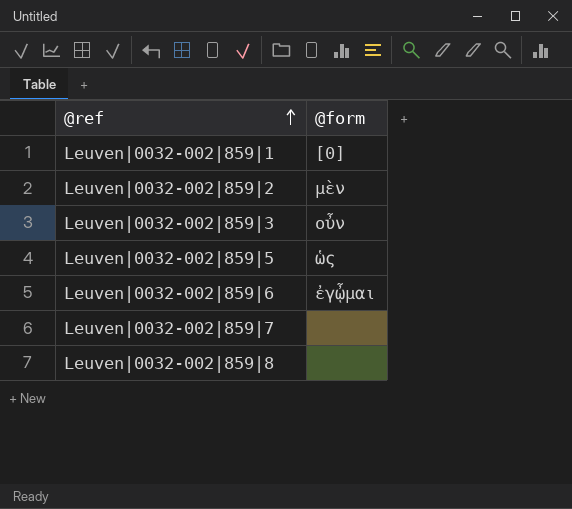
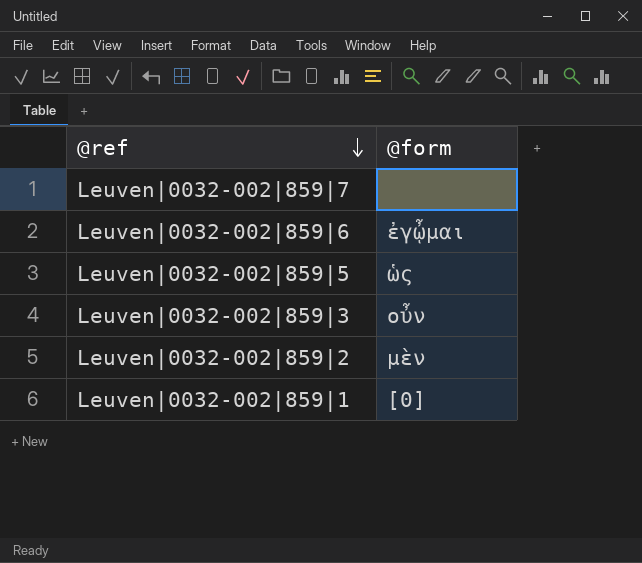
row order: @ref ascending -> @ref descending
row Leuven|0032-002|859|8: none -> none

